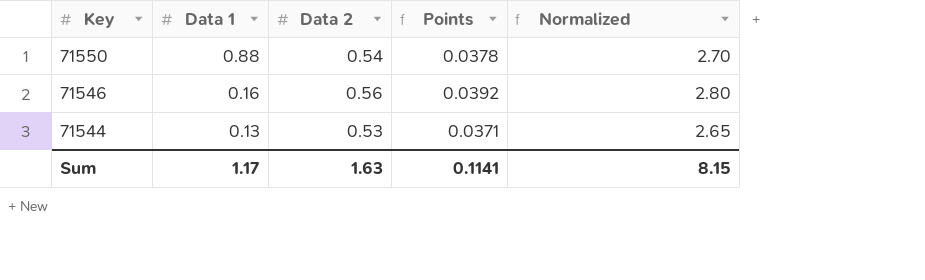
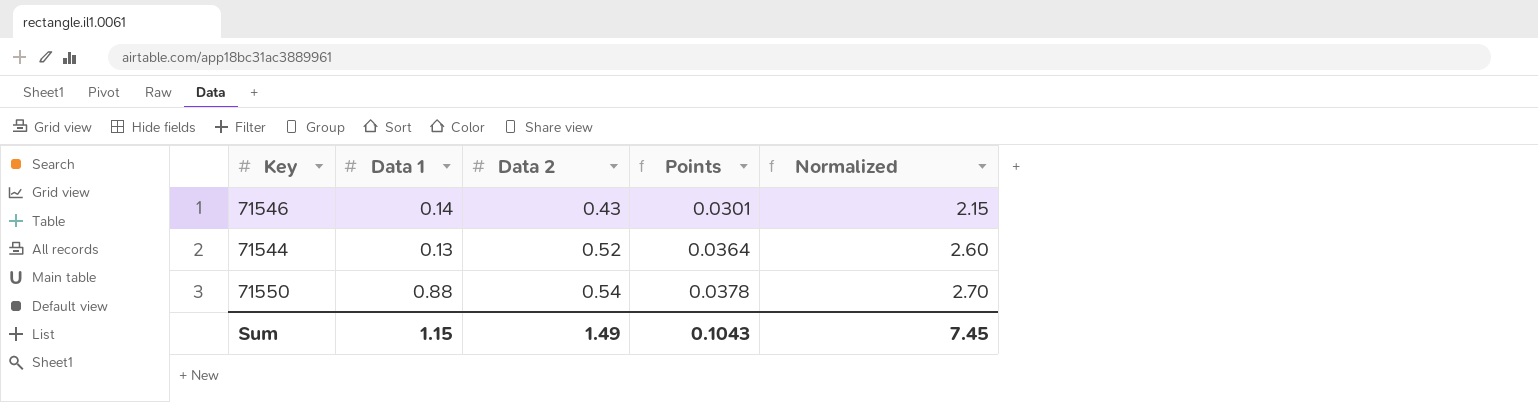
row order: Key descending -> Data 2 ascending
71546 | Data 1: 0.16 -> 0.14
71546 | Data 2: 0.56 -> 0.43
71546 | Points: 0.0392 -> 0.0301
71546 | Normalized: 2.80 -> 2.15
71544 | Data 2: 0.53 -> 0.52
71544 | Points: 0.0371 -> 0.0364
71544 | Normalized: 2.65 -> 2.60
Sum | Data 1: 1.17 -> 1.15
Sum | Data 2: 1.63 -> 1.49
Sum | Points: 0.1141 -> 0.1043
Sum | Normalized: 8.15 -> 7.45

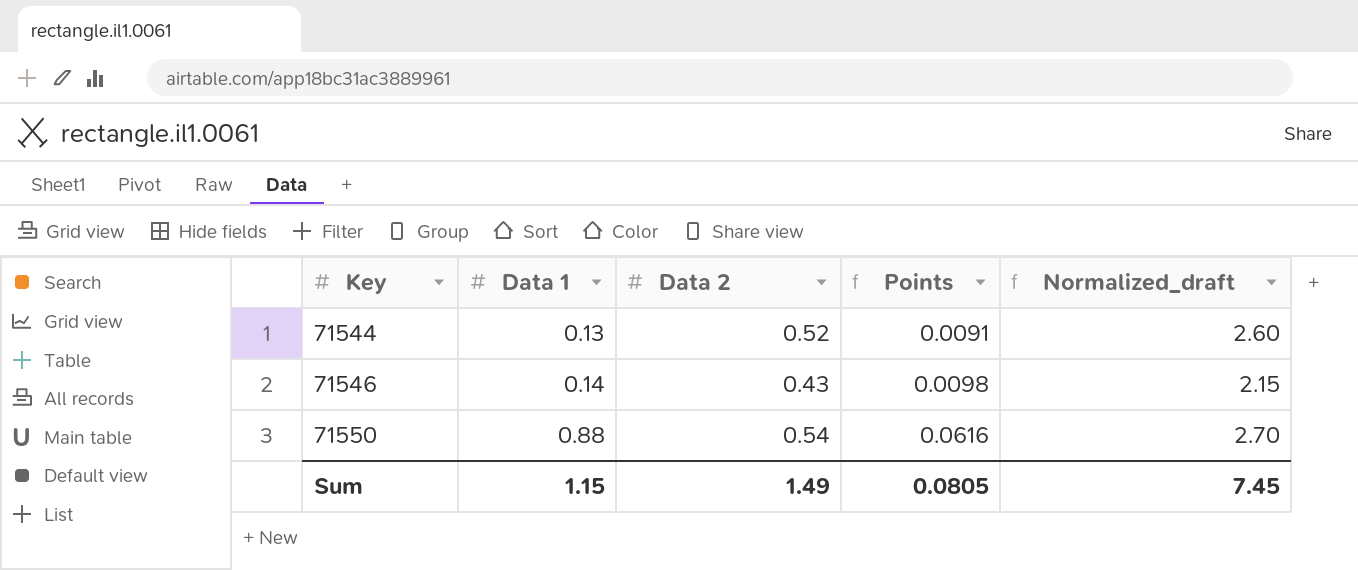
row order: Data 2 ascending -> Key ascending
column Points | formula: [Data 2] * 0.07 -> [Data 1] * 0.07
column name: Normalized -> Normalized_draft
Sum | Points: 0.1043 -> 0.0805

